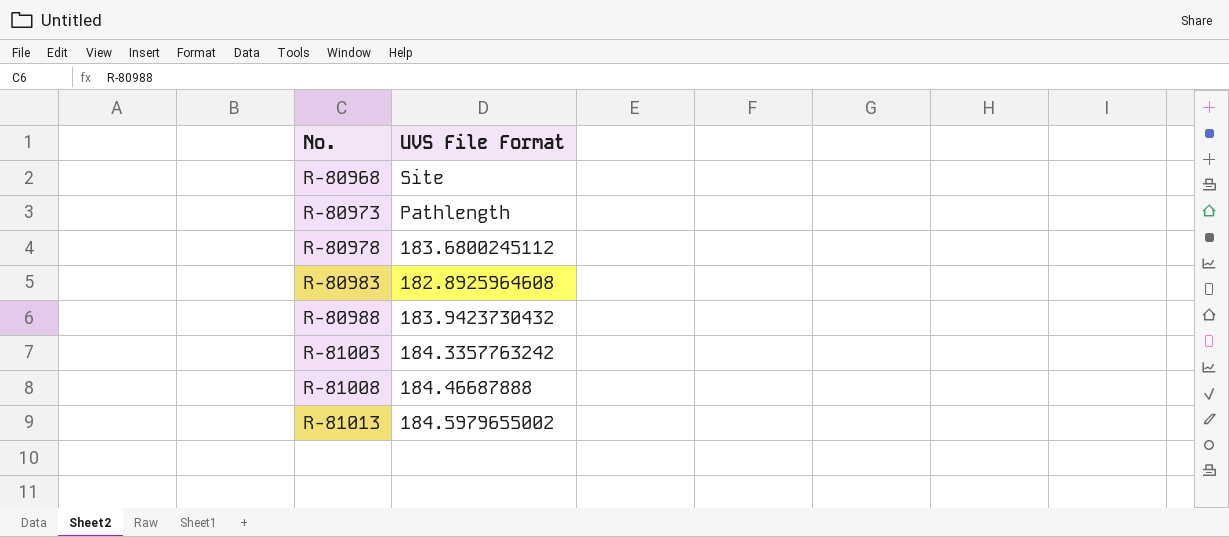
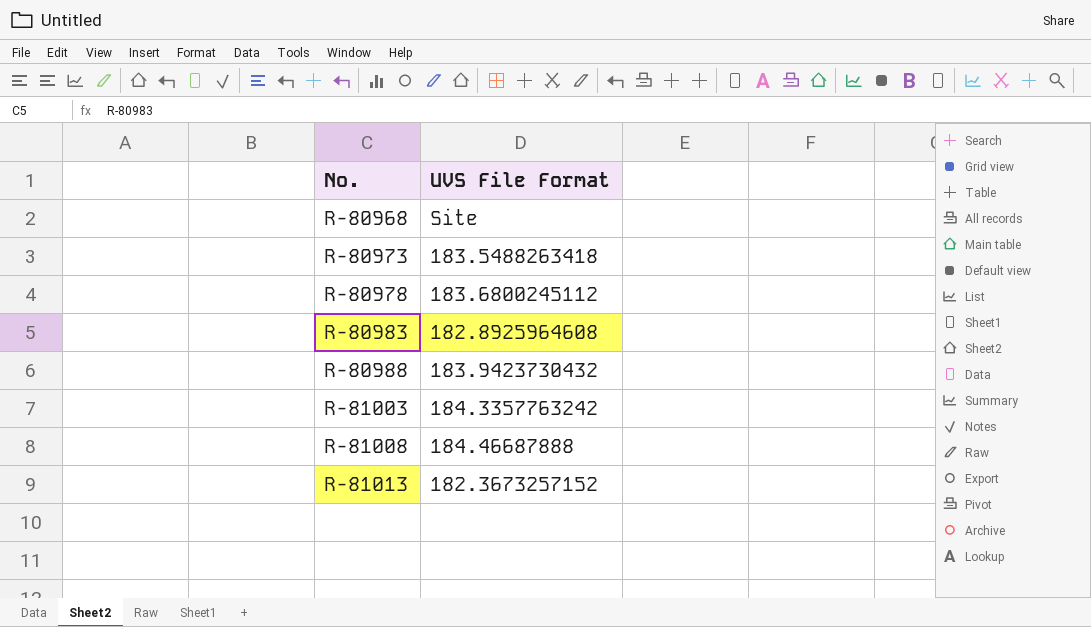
R-80973 | UVS File Format: Pathlength -> 183.5488263418
R-81013 | UVS File Format: 184.5979655002 -> 182.3673257152

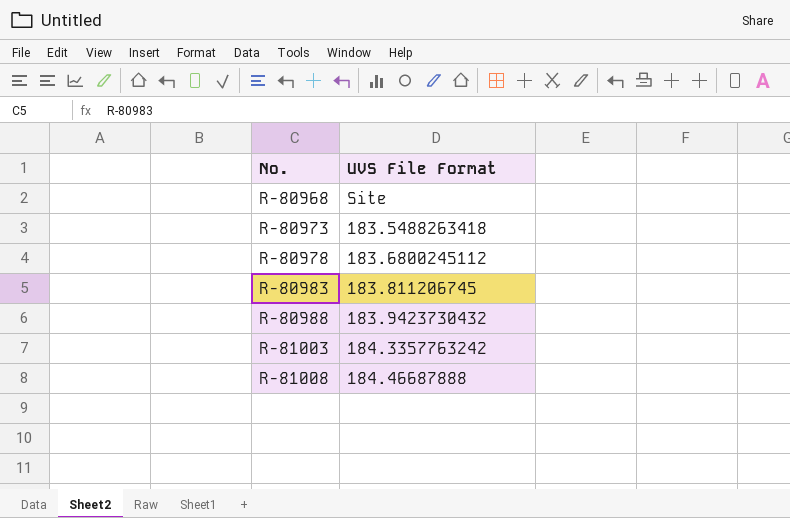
row R-81013: 182.3673257152 -> none
R-80983 | UVS File Format: 182.8925964608 -> 183.811206745

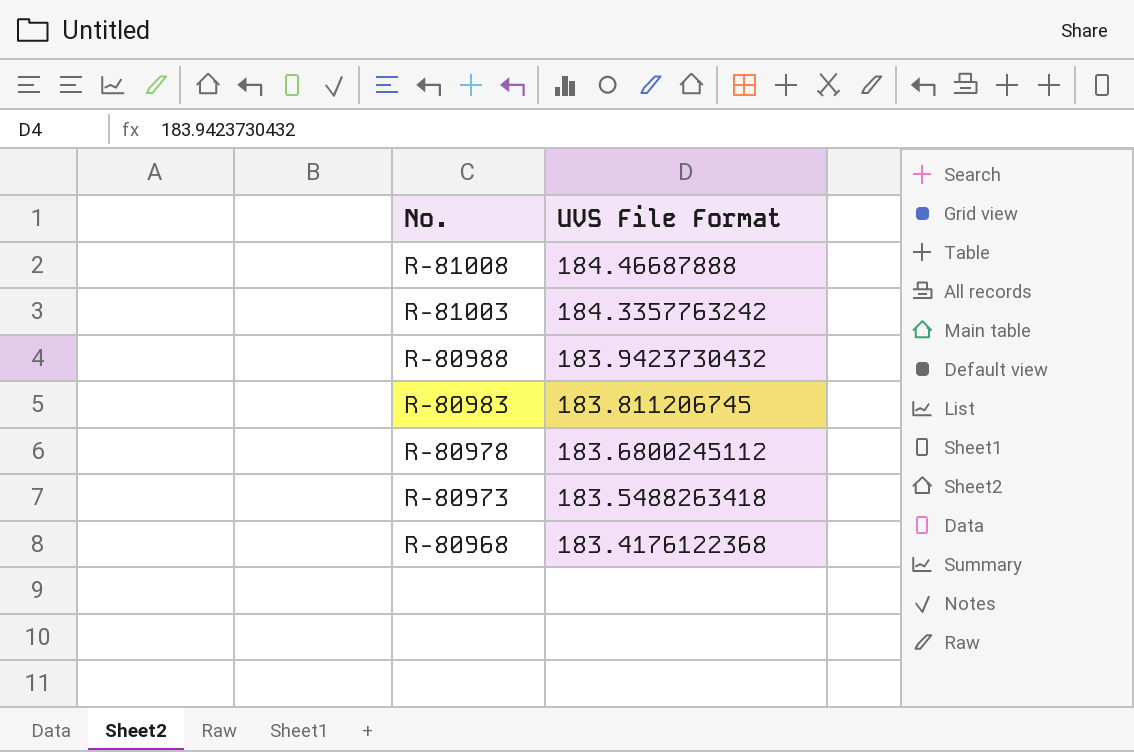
row order: No. ascending -> No. descending
R-80968 | UVS File Format: Site -> 183.4176122368

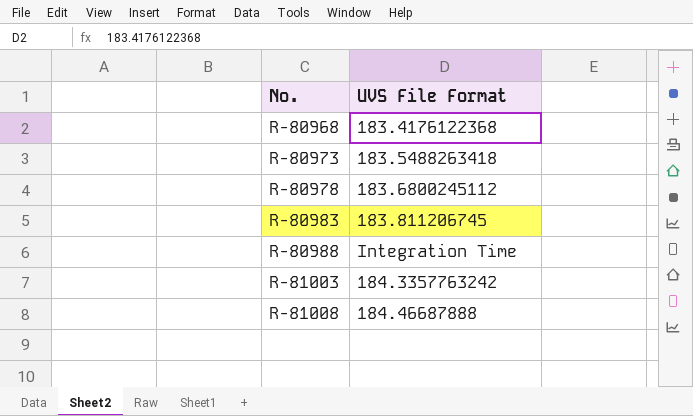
row order: No. descending -> No. ascending
R-80988 | UVS File Format: 183.9423730432 -> Integration Time

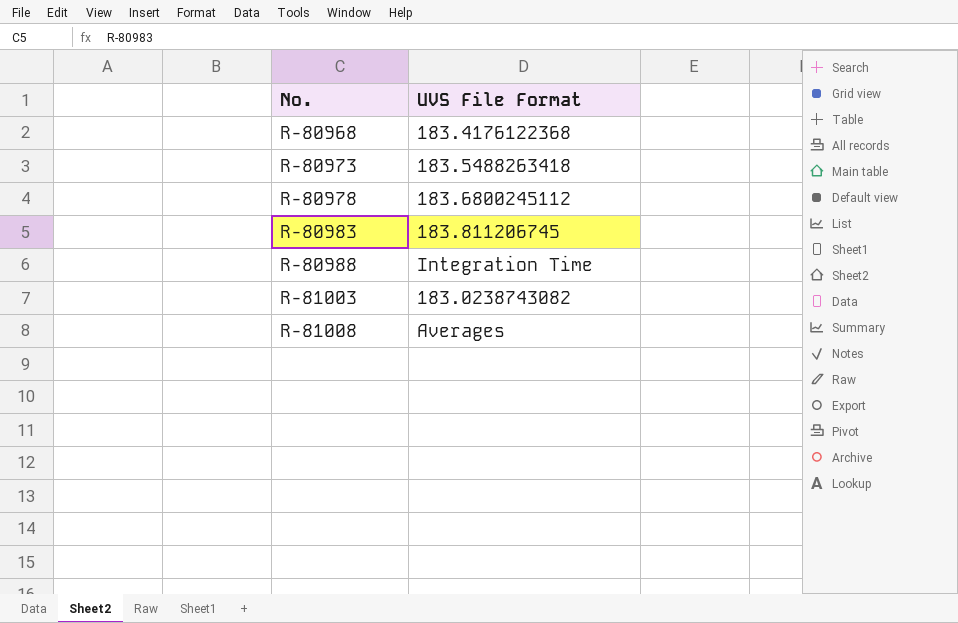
R-81003 | UVS File Format: 184.3357763242 -> 183.0238743082
R-81008 | UVS File Format: 184.46687888 -> Averages

